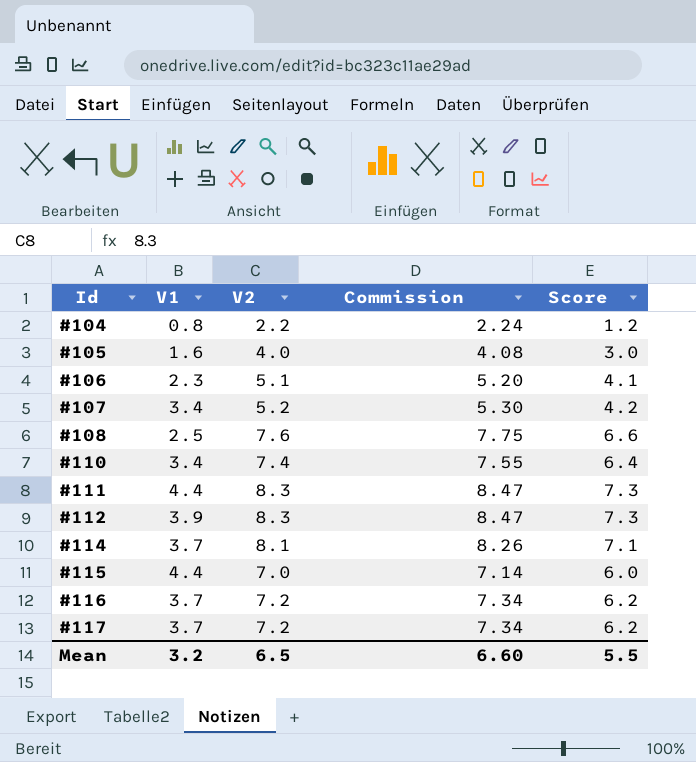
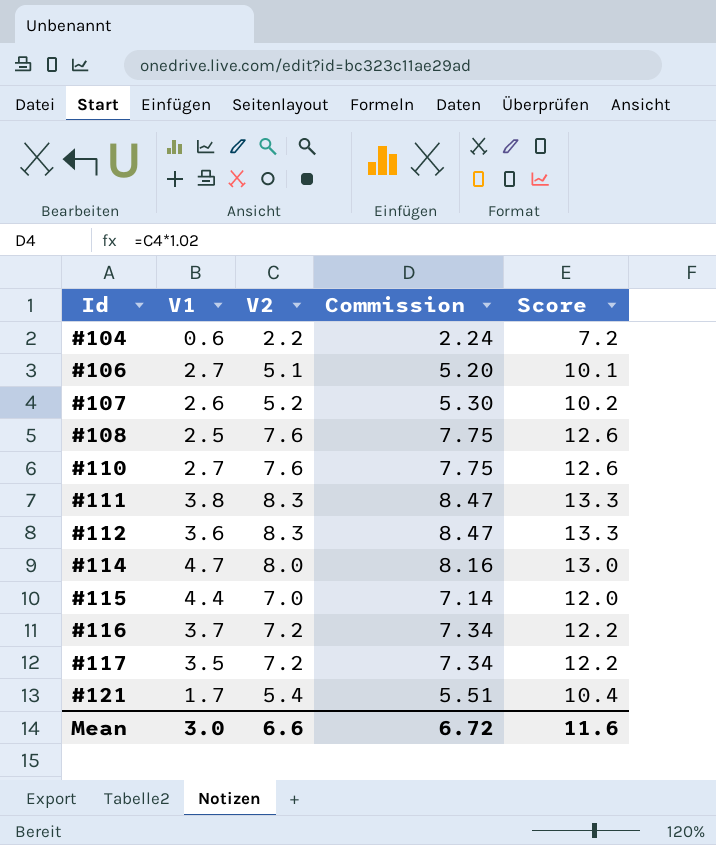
column Score | formula: [V2] - 1 -> [V2] + 5
row #105: 1.6 | 4.0 | 4.08 | 3.0 -> none
#104 | V1: 0.8 -> 0.6
#106 | V1: 2.3 -> 2.7
#107 | V1: 3.4 -> 2.6
#110 | V1: 3.4 -> 2.7
#110 | V2: 7.4 -> 7.6
#110 | Commission: 7.55 -> 7.75
#111 | V1: 4.4 -> 3.8
#112 | V1: 3.9 -> 3.6
#114 | V1: 3.7 -> 4.7
#114 | V2: 8.1 -> 8.0
#114 | Commission: 8.26 -> 8.16
#117 | V1: 3.7 -> 3.5
row #121: none -> 1.7 | 5.4 | 5.51 | 10.4
Mean | V1: 3.2 -> 3.0
Mean | V2: 6.5 -> 6.6
Mean | Commission: 6.60 -> 6.72
Mean | Score: 5.5 -> 11.6

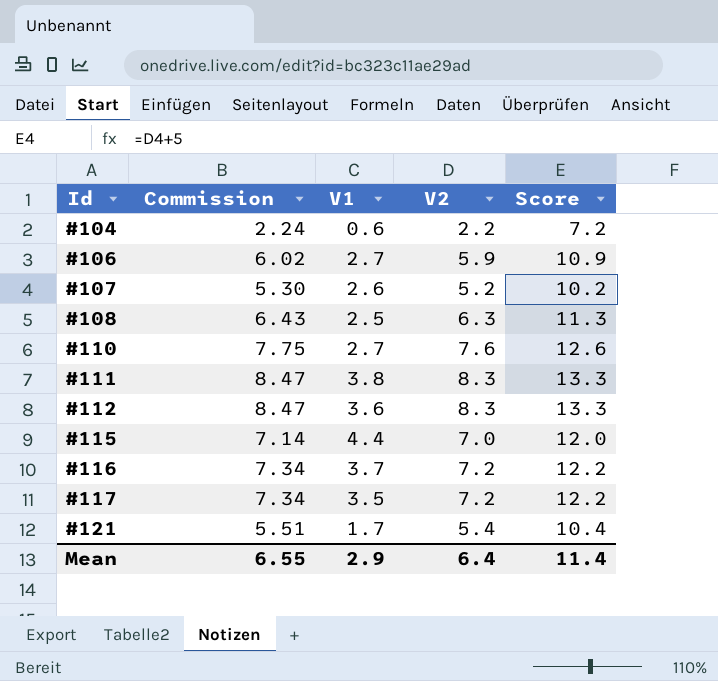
column Commission | position: 4 -> 2
row #114: 4.7 | 8.0 | 8.16 | 13.0 -> none
#106 | Commission: 5.20 -> 6.02
#106 | V2: 5.1 -> 5.9
#106 | Score: 10.1 -> 10.9
#108 | Commission: 7.75 -> 6.43
#108 | V2: 7.6 -> 6.3
#108 | Score: 12.6 -> 11.3
Mean | Commission: 6.72 -> 6.55
Mean | V1: 3.0 -> 2.9
Mean | V2: 6.6 -> 6.4
Mean | Score: 11.6 -> 11.4

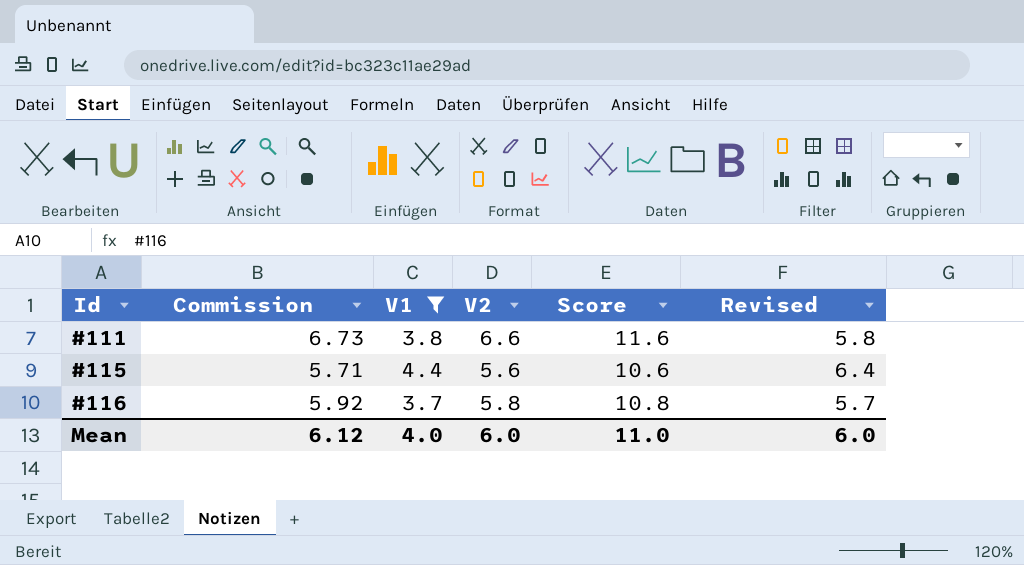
filter: none -> V1 >= 3.7
column Revised | formula: none -> [V1] + 2
#111 | Commission: 8.47 -> 6.73
#111 | V2: 8.3 -> 6.6
#111 | Score: 13.3 -> 11.6
#115 | Commission: 7.14 -> 5.71
#115 | V2: 7.0 -> 5.6
#115 | Score: 12.0 -> 10.6
#116 | Commission: 7.34 -> 5.92
#116 | V2: 7.2 -> 5.8
#116 | Score: 12.2 -> 10.8
Mean | Commission: 6.55 -> 6.12
Mean | V1: 2.9 -> 4.0
Mean | V2: 6.4 -> 6.0
Mean | Score: 11.4 -> 11.0

